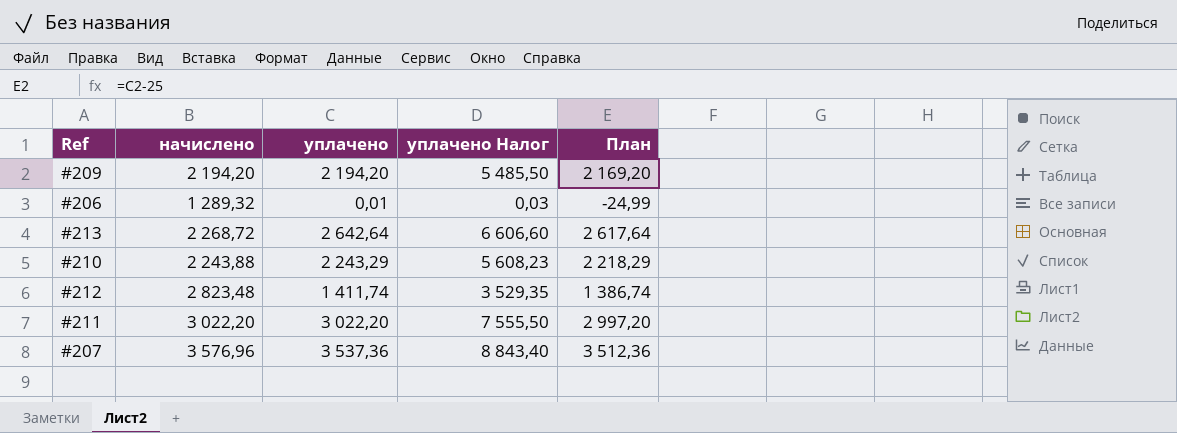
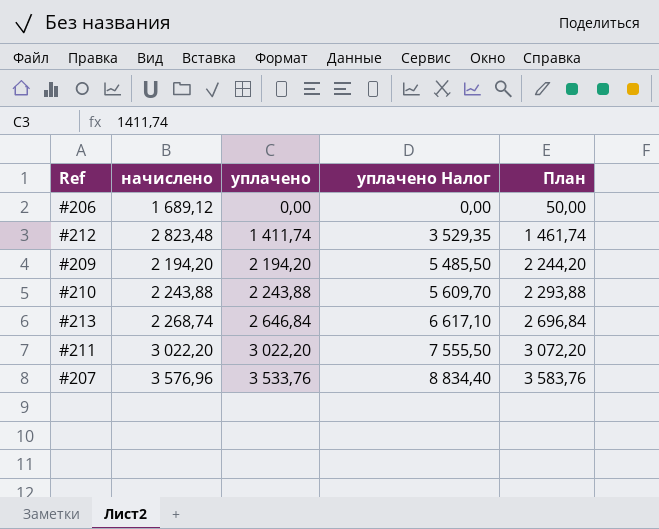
row order: none -> уплачено ascending
column План | formula: [уплачено] - 25 -> [уплачено] + 50
#206 | начислено: 1 289,32 -> 1 689,12
#206 | уплачено: 0,01 -> 0,00
#206 | уплачено Налог: 0,03 -> 0,00
#210 | уплачено: 2 243,29 -> 2 243,88
#210 | уплачено Налог: 5 608,23 -> 5 609,70
#213 | начислено: 2 268,72 -> 2 268,74
#213 | уплачено: 2 642,64 -> 2 646,84
#213 | уплачено Налог: 6 606,60 -> 6 617,10
#207 | уплачено: 3 537,36 -> 3 533,76
#207 | уплачено Налог: 8 843,40 -> 8 834,40

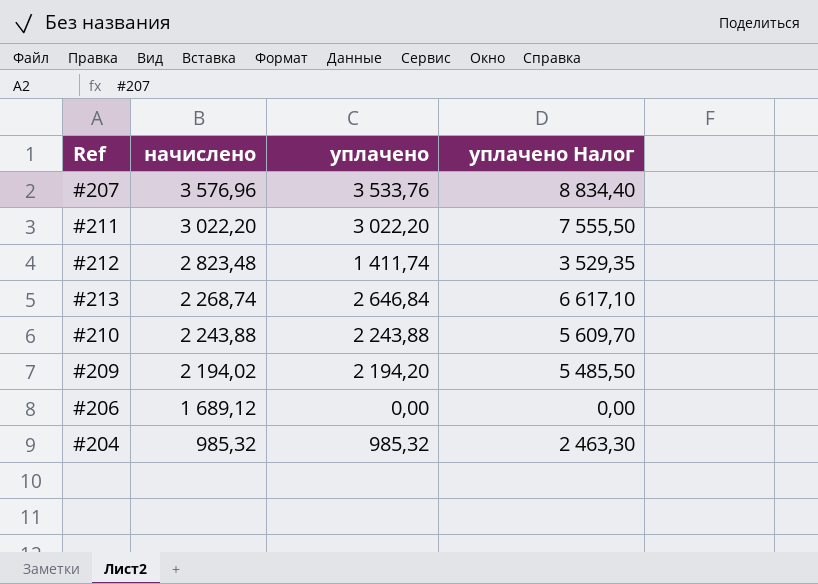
row order: уплачено ascending -> начислено descending
column План | formula: [уплачено] + 50 -> none
#209 | начислено: 2 194,20 -> 2 194,02
row #204: none -> 985,32 | 985,32 | 2 463,30

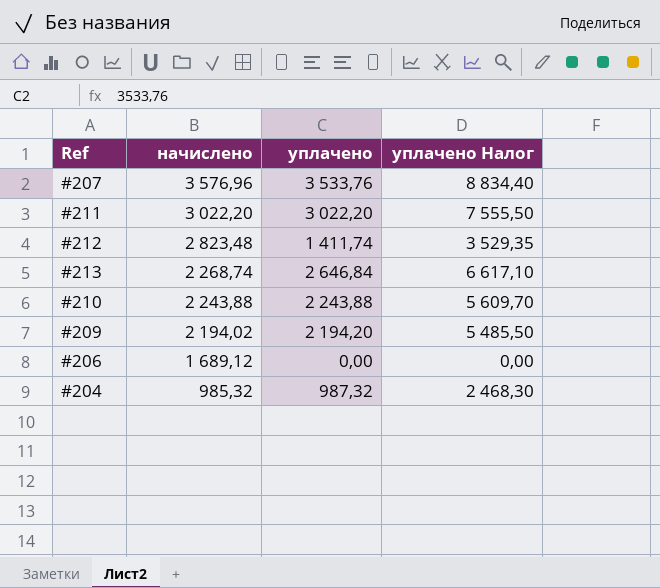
#204 | уплачено: 985,32 -> 987,32
#204 | уплачено Налог: 2 463,30 -> 2 468,30

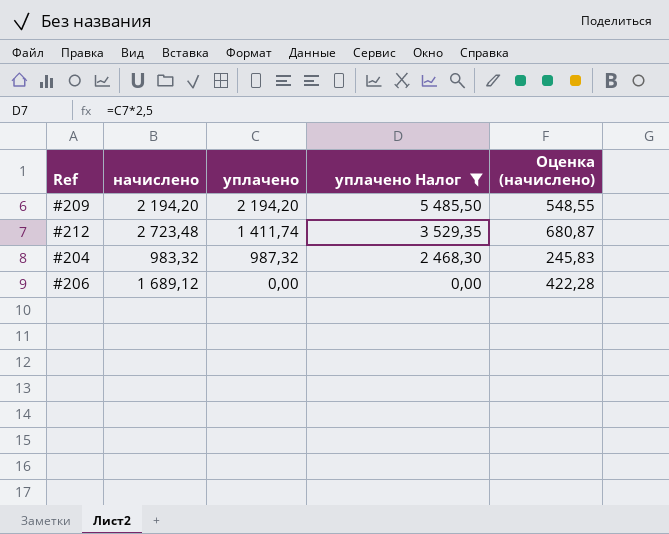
filter: none -> уплачено Налог <= 5 485,50
row order: начислено descending -> уплачено descending
column Оценка (начислено) | formula: none -> [начислено] * 0,25
#209 | начислено: 2 194,02 -> 2 194,20
#212 | начислено: 2 823,48 -> 2 723,48
#204 | начислено: 985,32 -> 983,32

